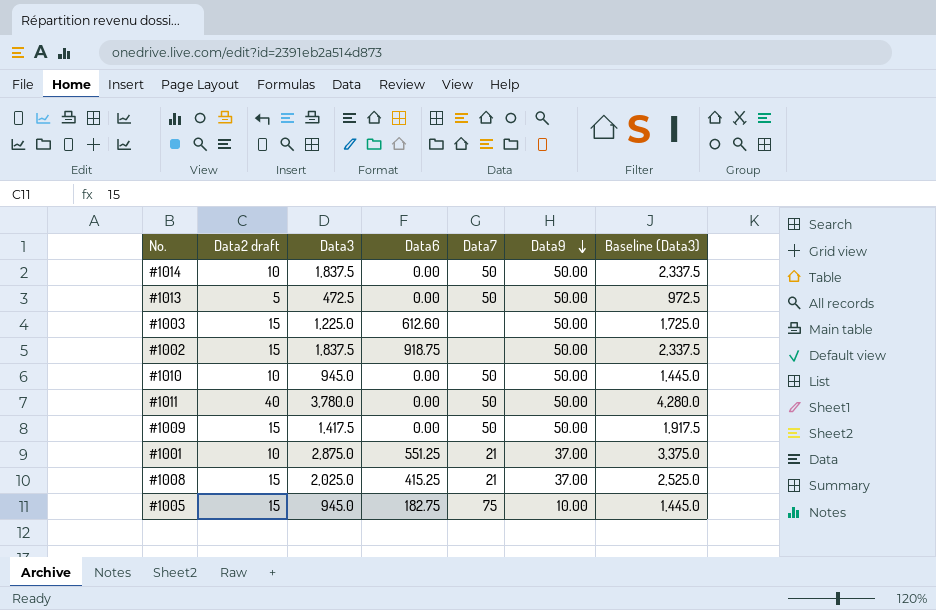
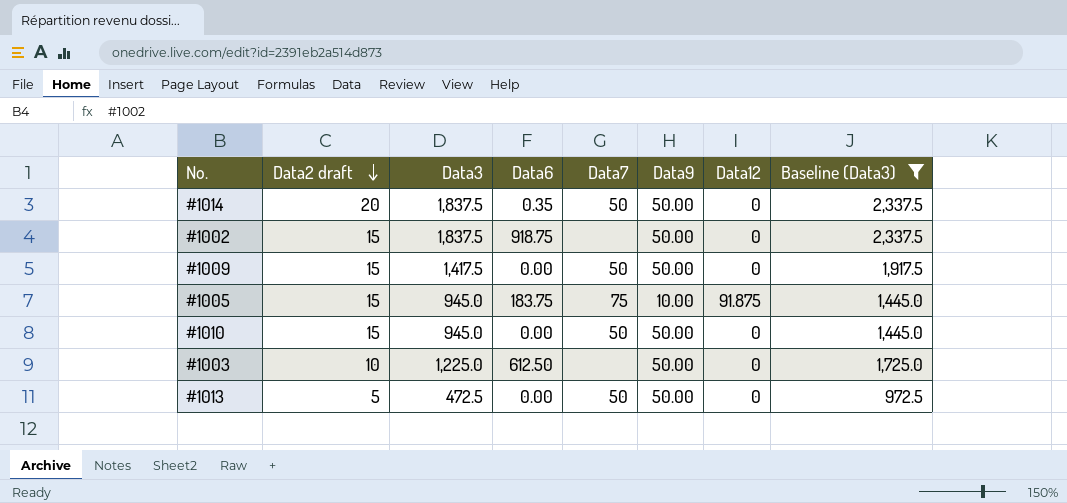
filter: none -> Baseline (Data3) <= 2,337.5
row order: Data9 descending -> Data2 draft descending
column Data12 | position: none -> 7
#1014 | Data2 draft: 10 -> 20
#1014 | Data6: 0.00 -> 0.35
#1005 | Data6: 182.75 -> 183.75
#1010 | Data2 draft: 10 -> 15
#1003 | Data2 draft: 15 -> 10
#1003 | Data6: 612.60 -> 612.50

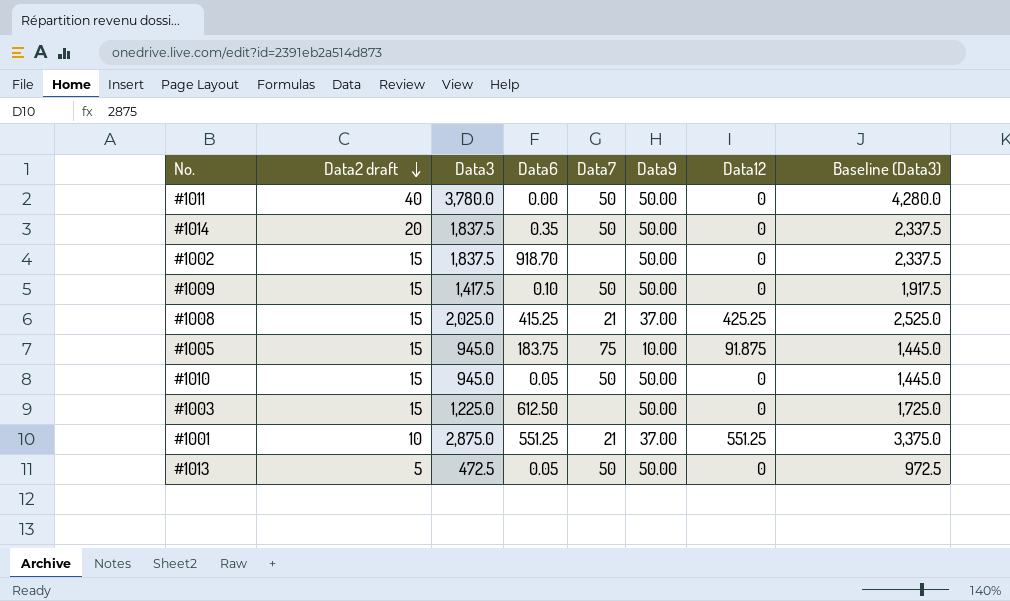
filter: Baseline (Data3) <= 2,337.5 -> none
#1002 | Data6: 918.75 -> 918.70
#1009 | Data6: 0.00 -> 0.10
#1010 | Data6: 0.00 -> 0.05
#1003 | Data2 draft: 10 -> 15
#1013 | Data6: 0.00 -> 0.05

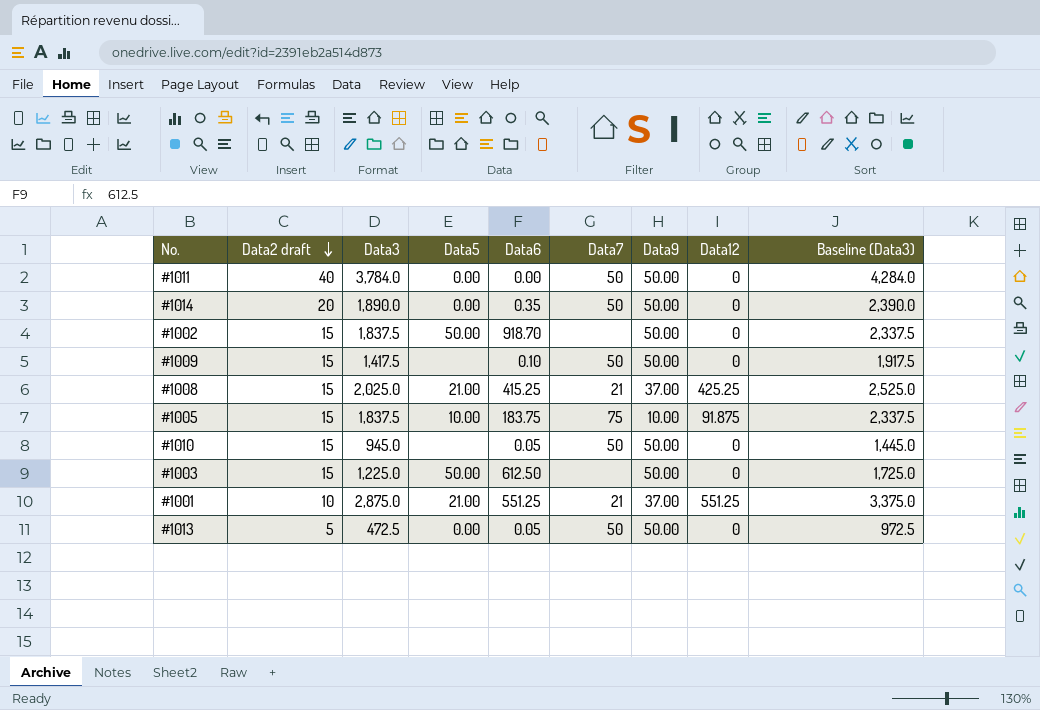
column Data5 | position: none -> 4
#1011 | Data3: 3,780.0 -> 3,784.0
#1011 | Baseline (Data3): 4,280.0 -> 4,284.0
#1014 | Data3: 1,837.5 -> 1,890.0
#1014 | Baseline (Data3): 2,337.5 -> 2,390.0
#1005 | Data3: 945.0 -> 1,837.5
#1005 | Baseline (Data3): 1,445.0 -> 2,337.5

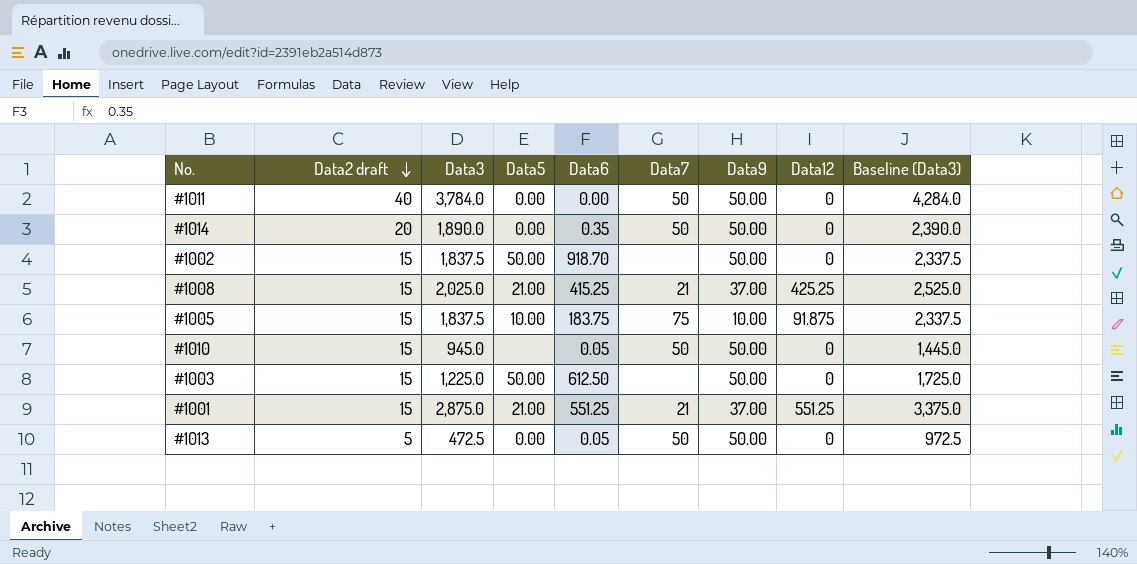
row #1009: 15 | 1,417.5 | none | 0.10 | 50 | 50.00 | 0 | 1,917.5 -> none
#1001 | Data2 draft: 10 -> 15

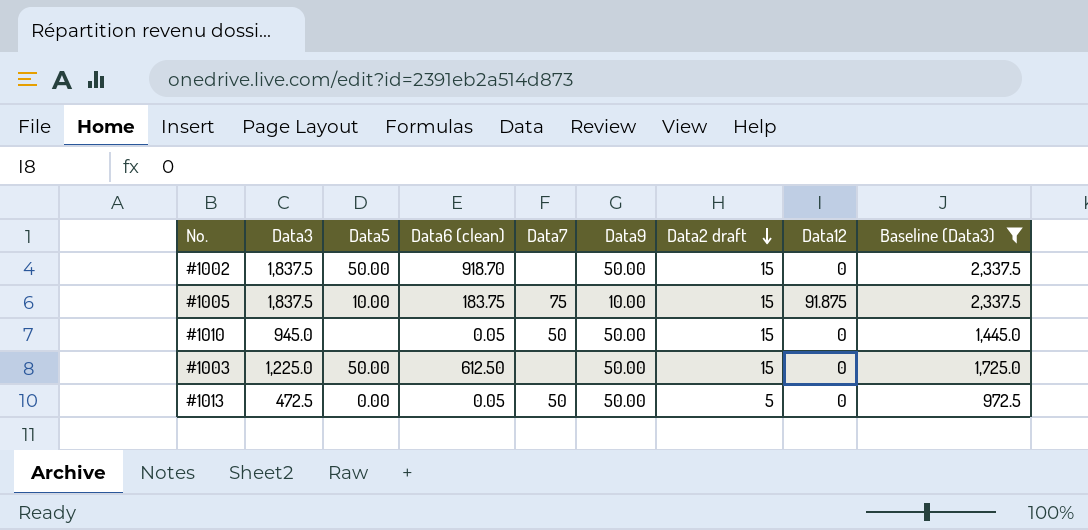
filter: none -> Baseline (Data3) <= 2,337.5
column name: Data6 -> Data6 (clean)
column Data2 draft | position: 2 -> 7

